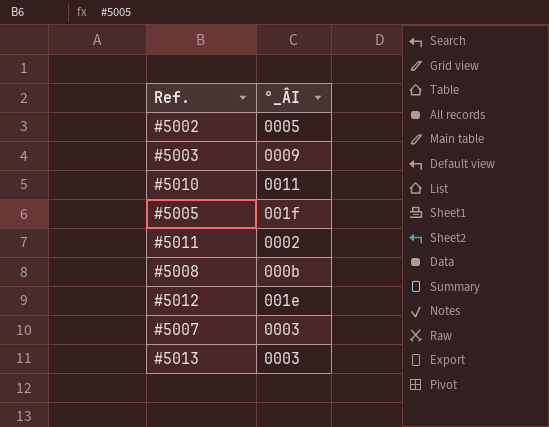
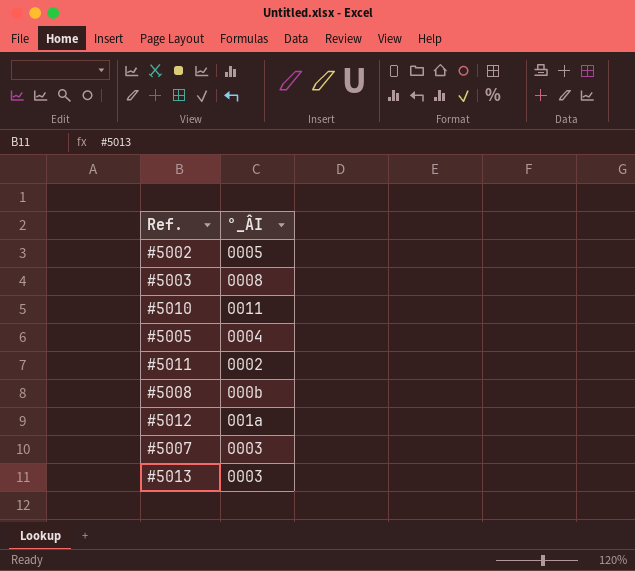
#5003 | °_ÂI: 0009 -> 0008
#5005 | °_ÂI: 001f -> 0004
#5012 | °_ÂI: 001e -> 001a

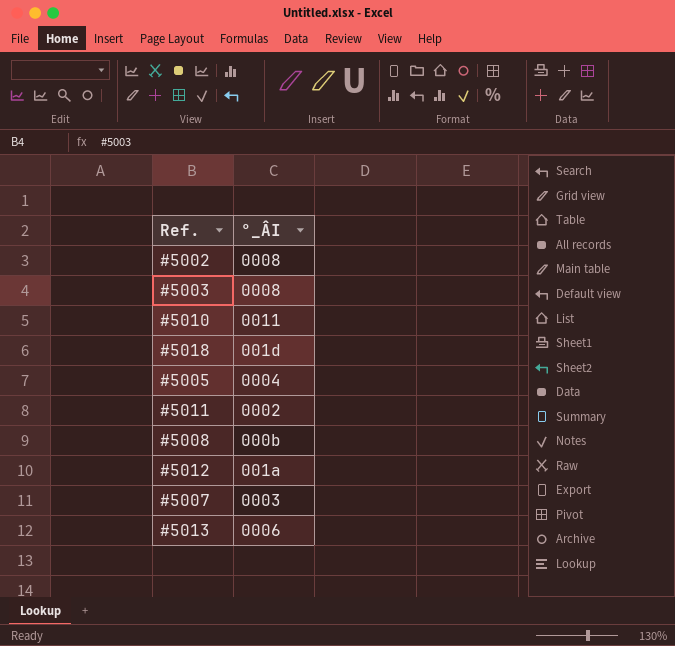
#5002 | °_ÂI: 0005 -> 0008
row #5018: none -> 001d
#5013 | °_ÂI: 0003 -> 0006

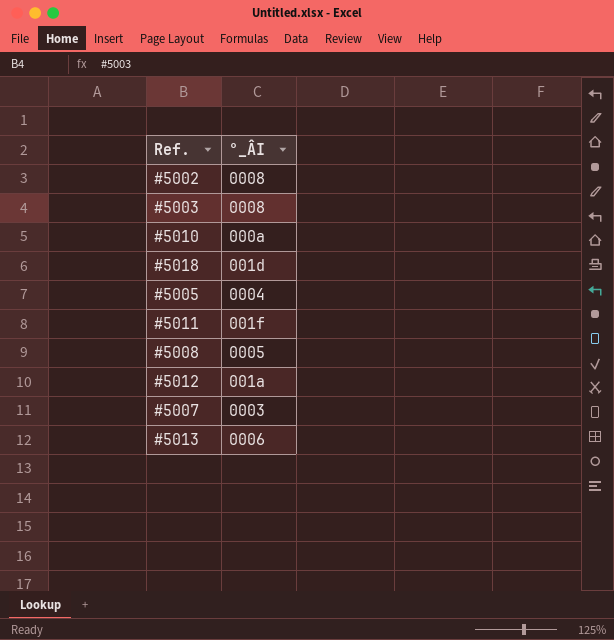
#5010 | °_ÂI: 0011 -> 000a
#5011 | °_ÂI: 0002 -> 001f
#5008 | °_ÂI: 000b -> 0005

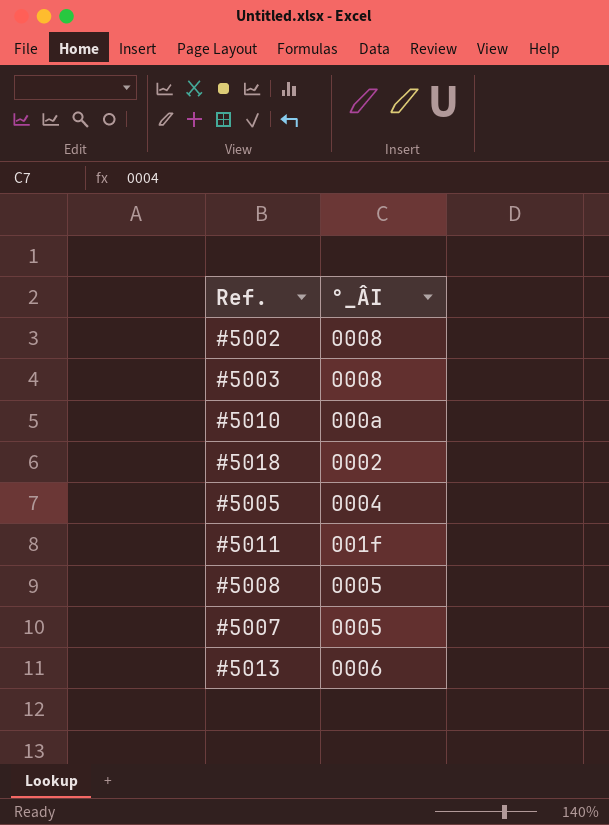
row #5012: 001a -> none
#5018 | °_ÂI: 001d -> 0002
#5007 | °_ÂI: 0003 -> 0005

